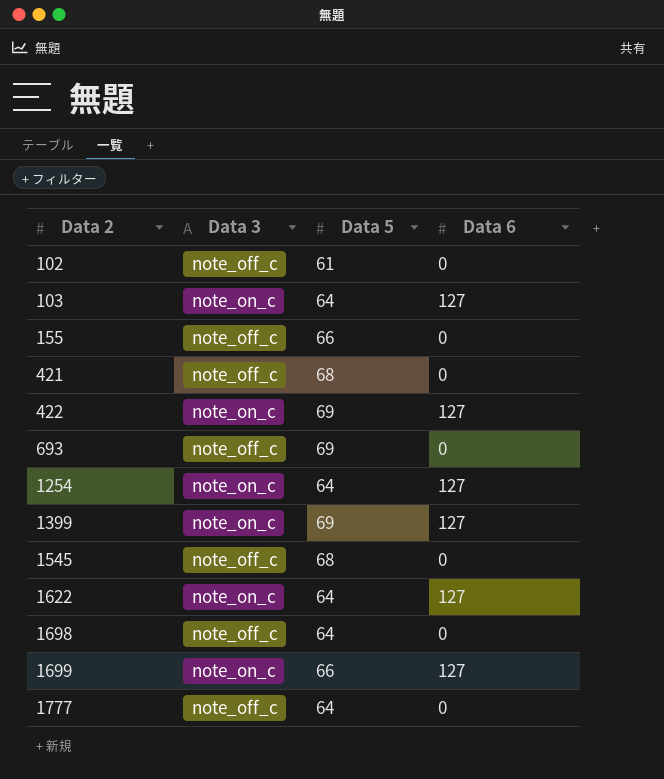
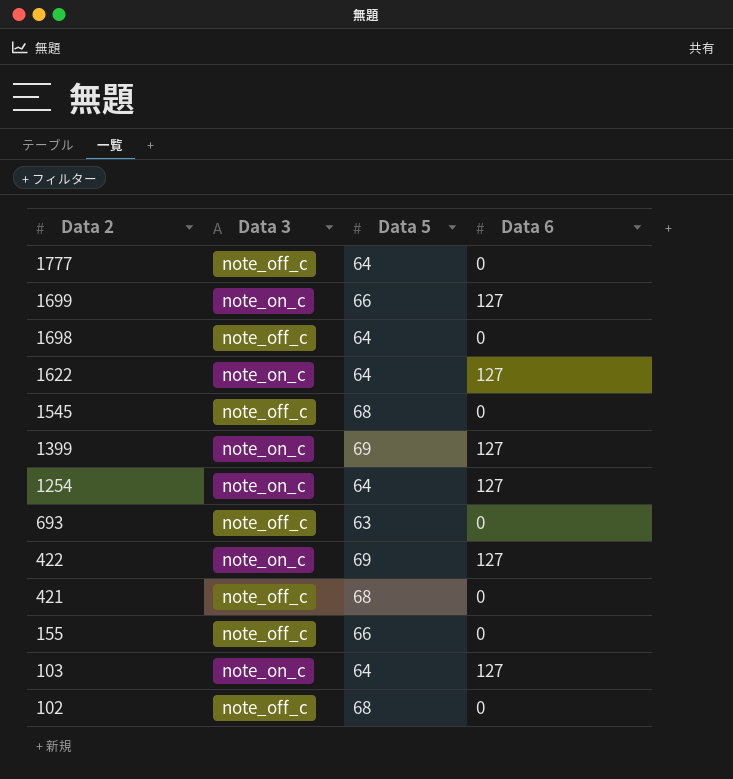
row order: Data 2 ascending -> Data 2 descending
693 | Data 5: 69 -> 63
102 | Data 5: 61 -> 68

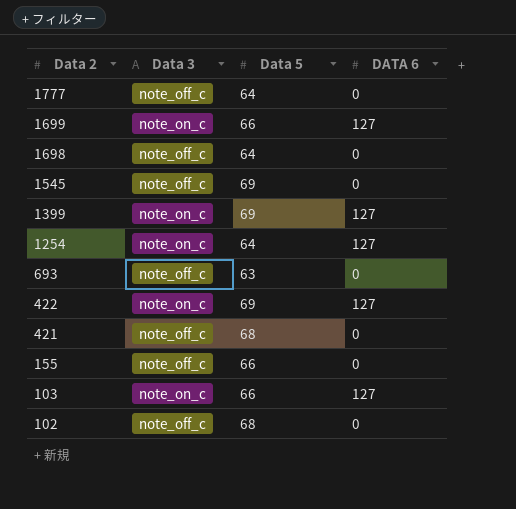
column name: Data 6 -> DATA 6
row 1622: note_on_c | 64 | 127 -> none
1545 | Data 5: 68 -> 69
103 | Data 5: 64 -> 66

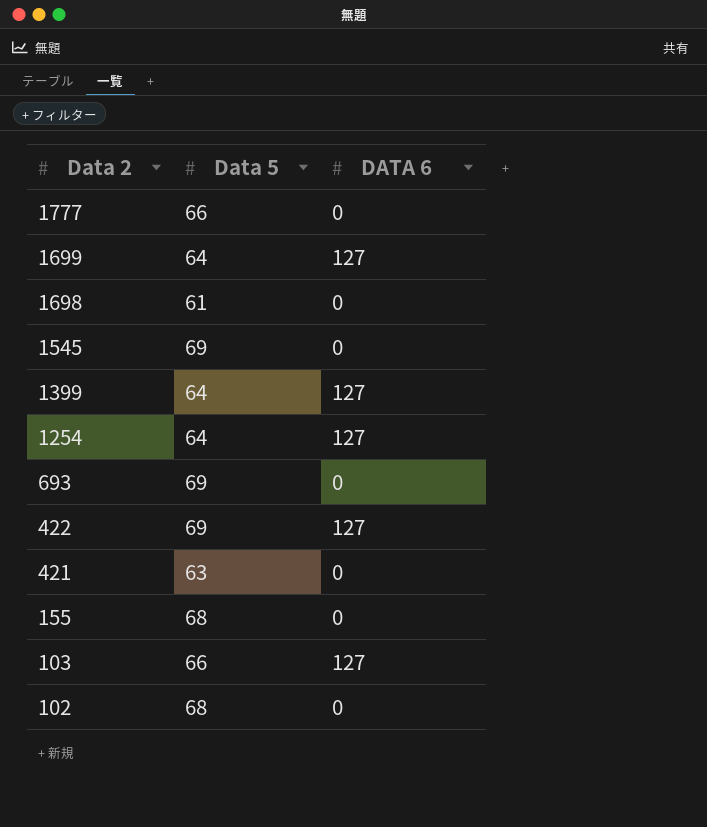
column Data 3 | position: 2 -> none
1777 | Data 5: 64 -> 66
1699 | Data 5: 66 -> 64
1698 | Data 5: 64 -> 61
1399 | Data 5: 69 -> 64
693 | Data 5: 63 -> 69
421 | Data 5: 68 -> 63
155 | Data 5: 66 -> 68

